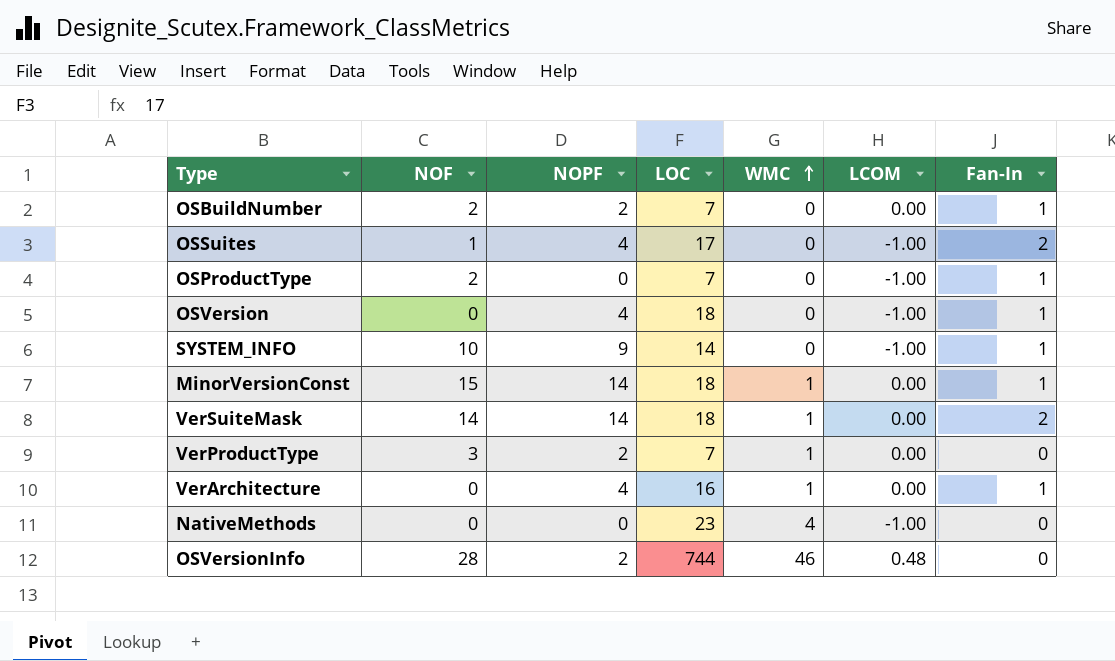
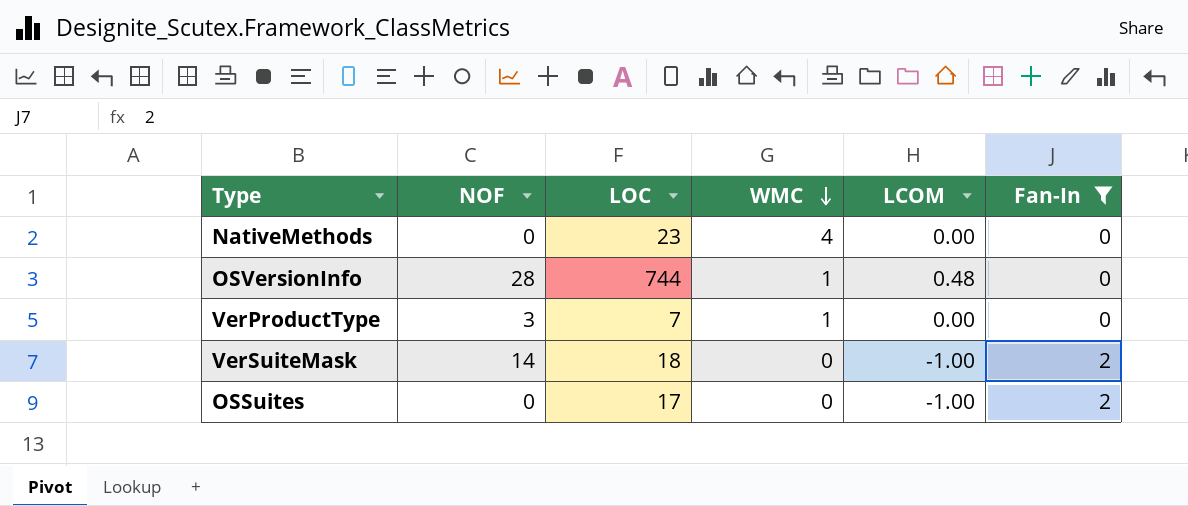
filter: none -> Fan-In != 1
row order: WMC ascending -> WMC descending
column NOPF | position: 3 -> none
NativeMethods | LCOM: -1.00 -> 0.00
OSVersionInfo | WMC: 46 -> 1
VerSuiteMask | WMC: 1 -> 0
VerSuiteMask | LCOM: 0.00 -> -1.00
OSSuites | NOF: 1 -> 0

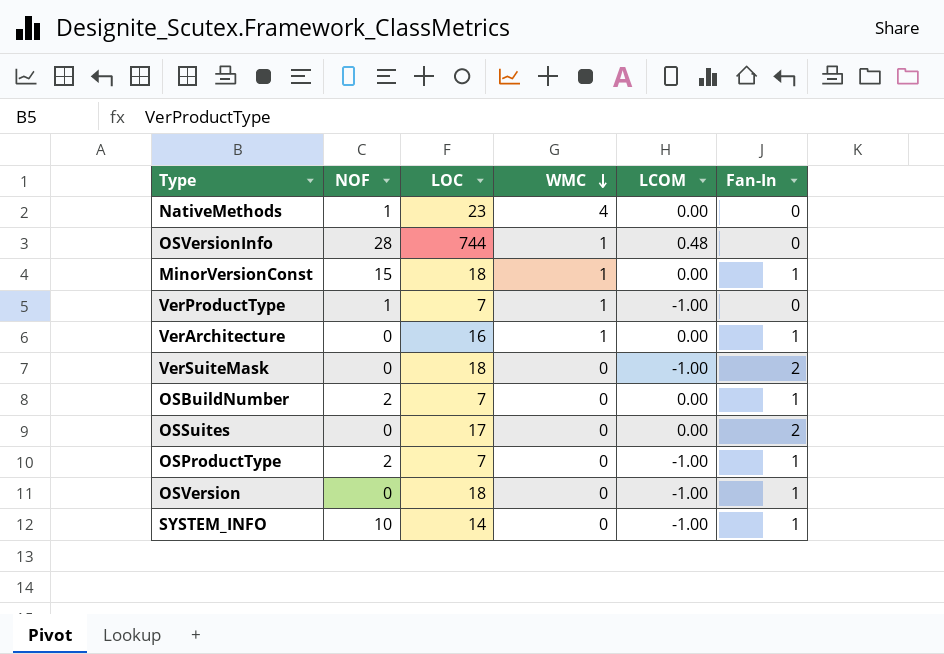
filter: Fan-In != 1 -> none
NativeMethods | NOF: 0 -> 1
VerProductType | NOF: 3 -> 1
VerProductType | LCOM: 0.00 -> -1.00
VerSuiteMask | NOF: 14 -> 0
OSSuites | LCOM: -1.00 -> 0.00

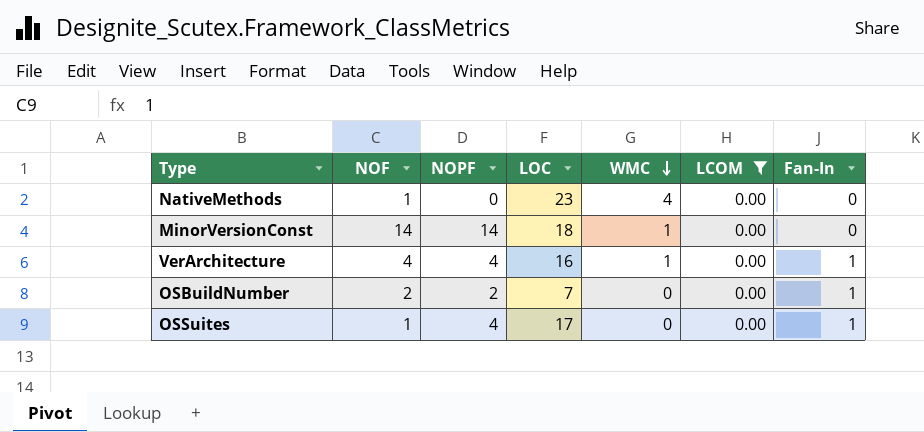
filter: none -> LCOM = 0.00
column NOPF | position: none -> 3
MinorVersionConst | NOF: 15 -> 14
MinorVersionConst | Fan-In: 1 -> 0
VerArchitecture | NOF: 0 -> 4
OSSuites | NOF: 0 -> 1
OSSuites | Fan-In: 2 -> 1

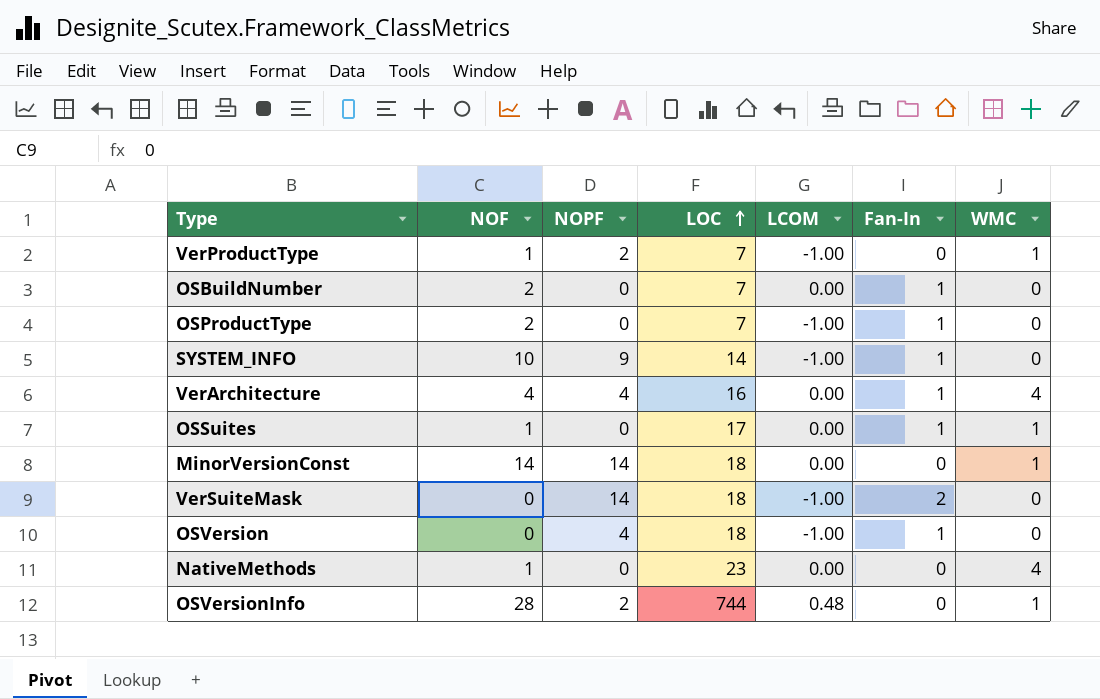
filter: LCOM = 0.00 -> none
row order: WMC descending -> LOC ascending
column WMC | position: 5 -> 7
OSBuildNumber | NOPF: 2 -> 0
VerArchitecture | WMC: 1 -> 4
OSSuites | NOPF: 4 -> 0
OSSuites | WMC: 0 -> 1

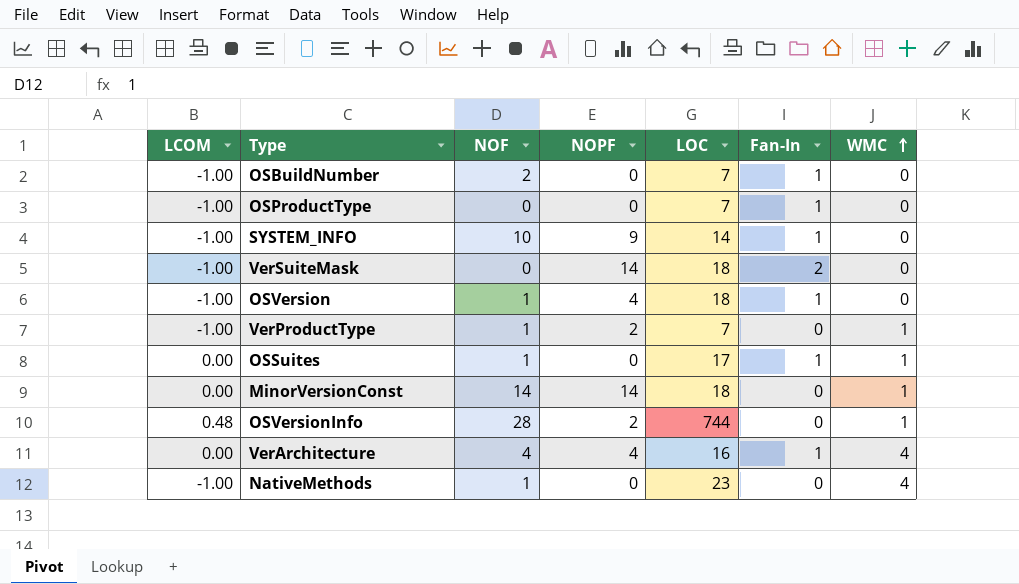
row order: LOC ascending -> WMC ascending
column LCOM | position: 5 -> 1
OSBuildNumber | LCOM: 0.00 -> -1.00
OSProductType | NOF: 2 -> 0
OSVersion | NOF: 0 -> 1
NativeMethods | LCOM: 0.00 -> -1.00

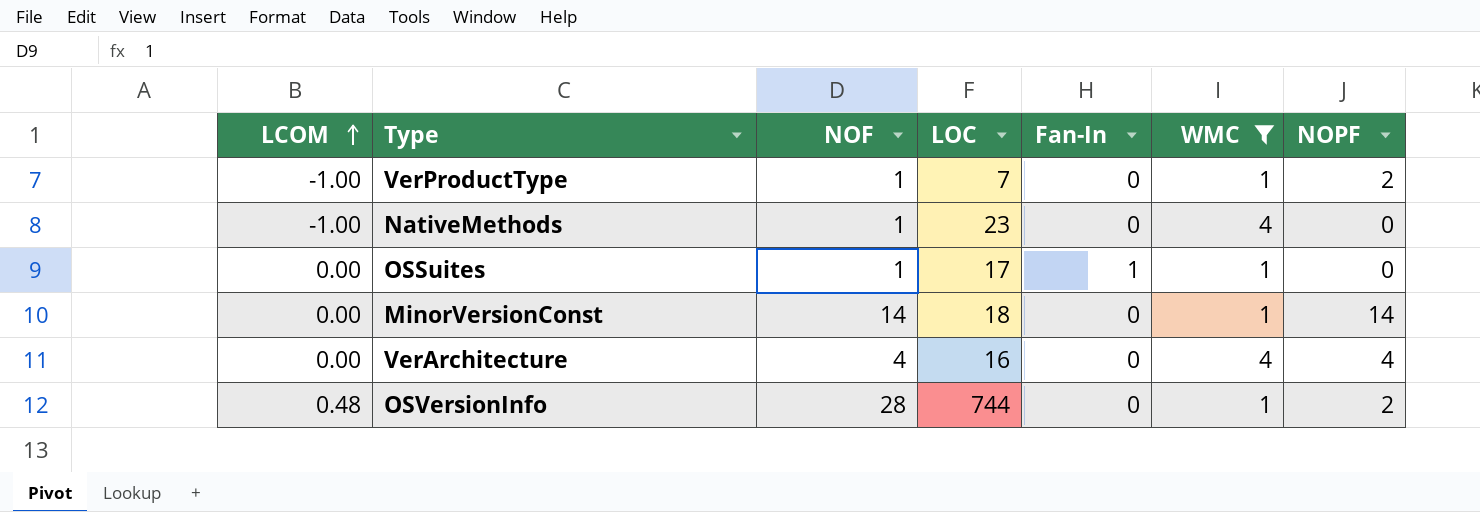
filter: none -> WMC != 0
row order: WMC ascending -> LCOM ascending
column NOPF | position: 4 -> 7
VerArchitecture | Fan-In: 1 -> 0

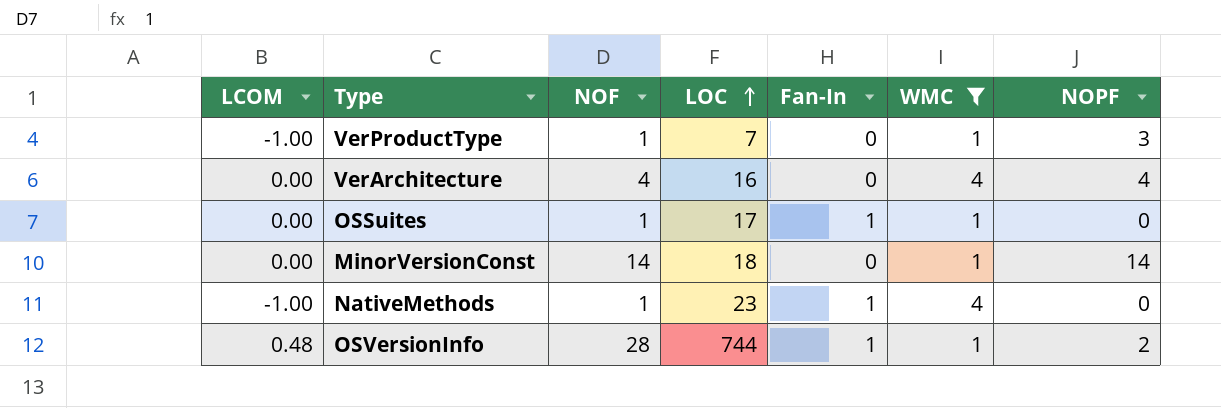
row order: LCOM ascending -> LOC ascending
VerProductType | NOPF: 2 -> 3
NativeMethods | Fan-In: 0 -> 1
OSVersionInfo | Fan-In: 0 -> 1

